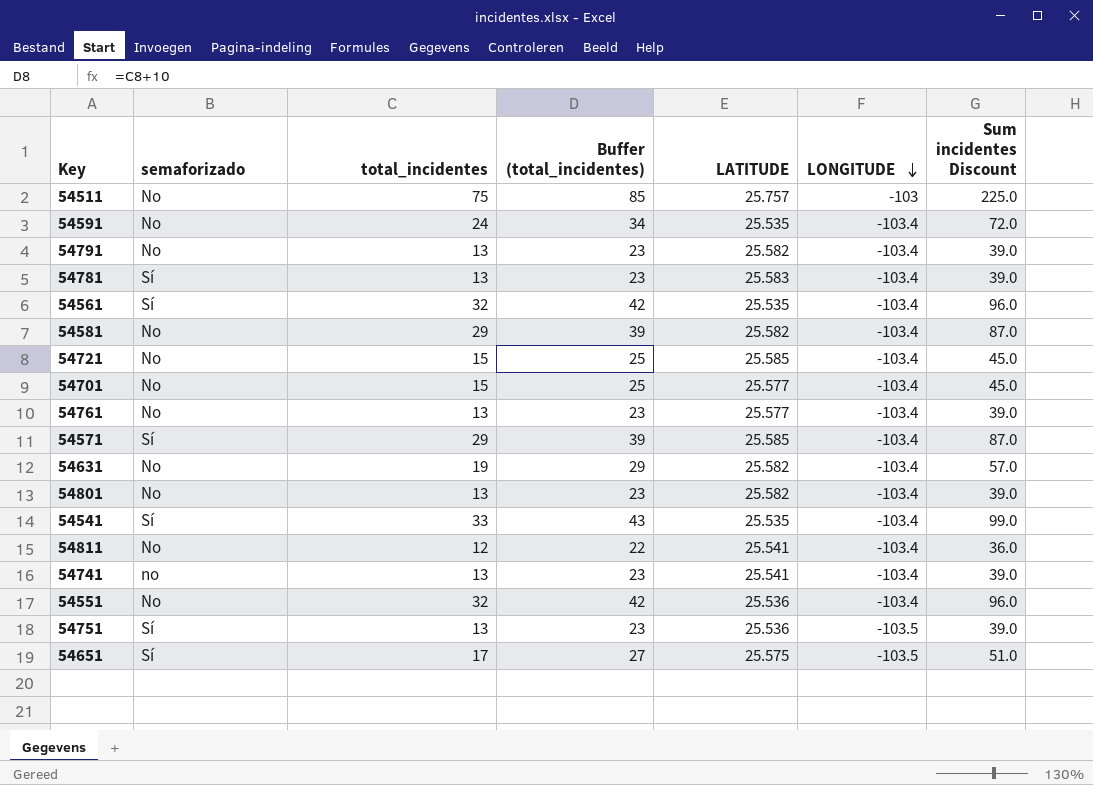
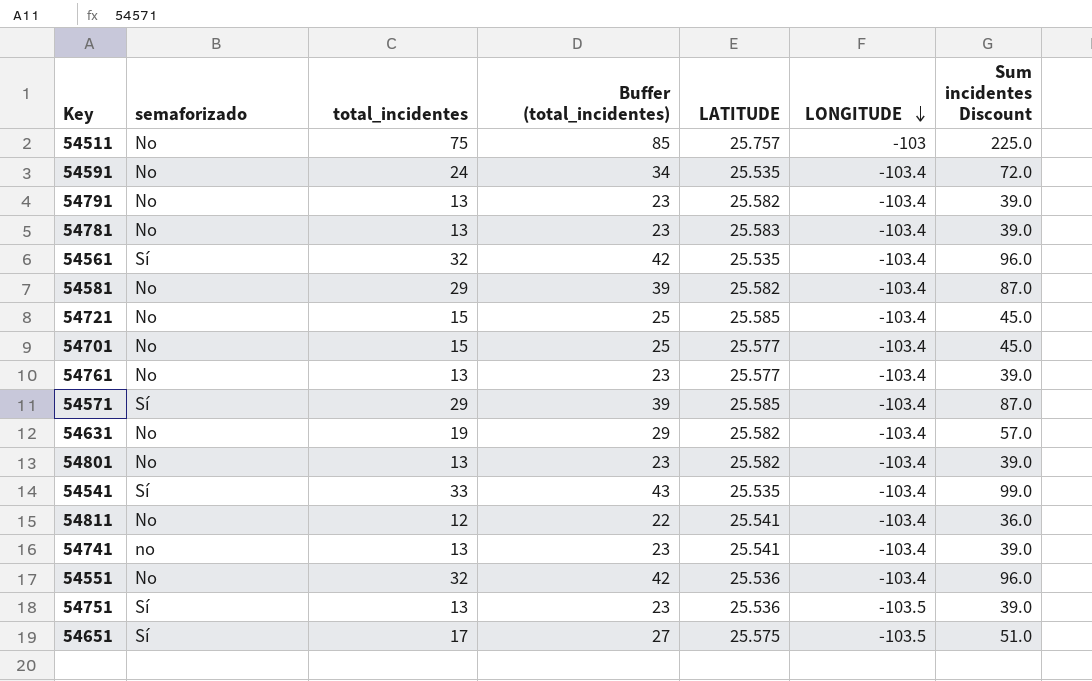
54781 | semaforizado: Sí -> No

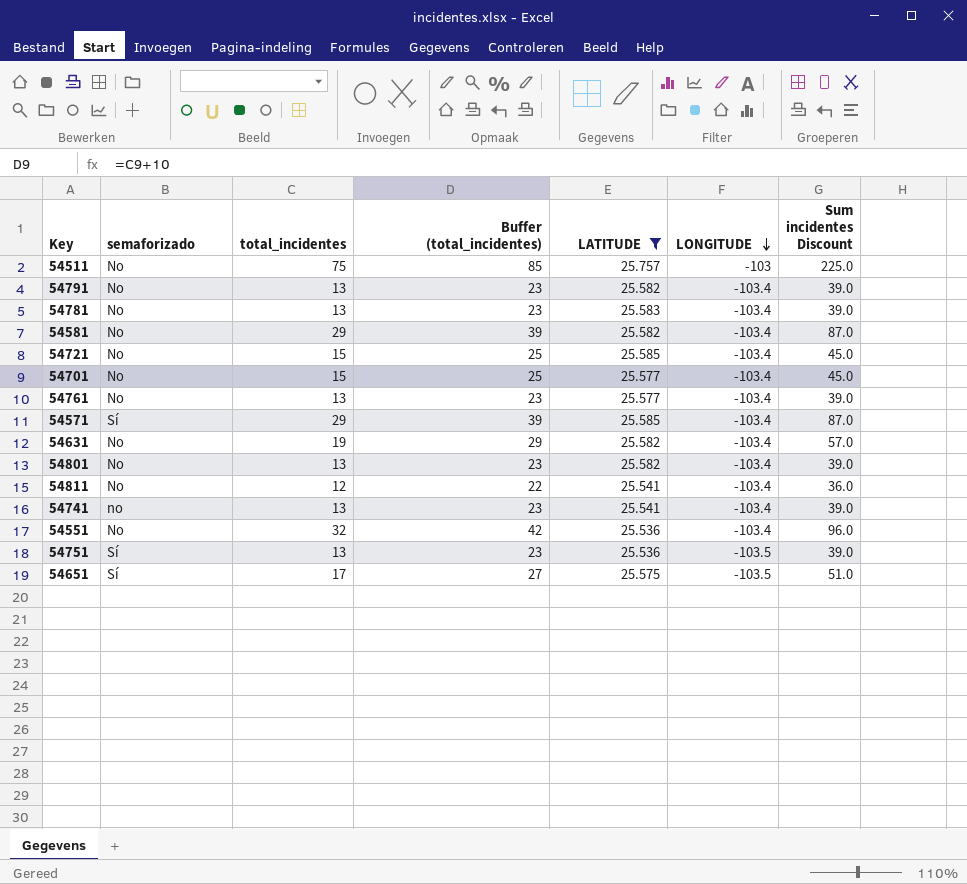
filter: none -> LATITUDE != 25.535

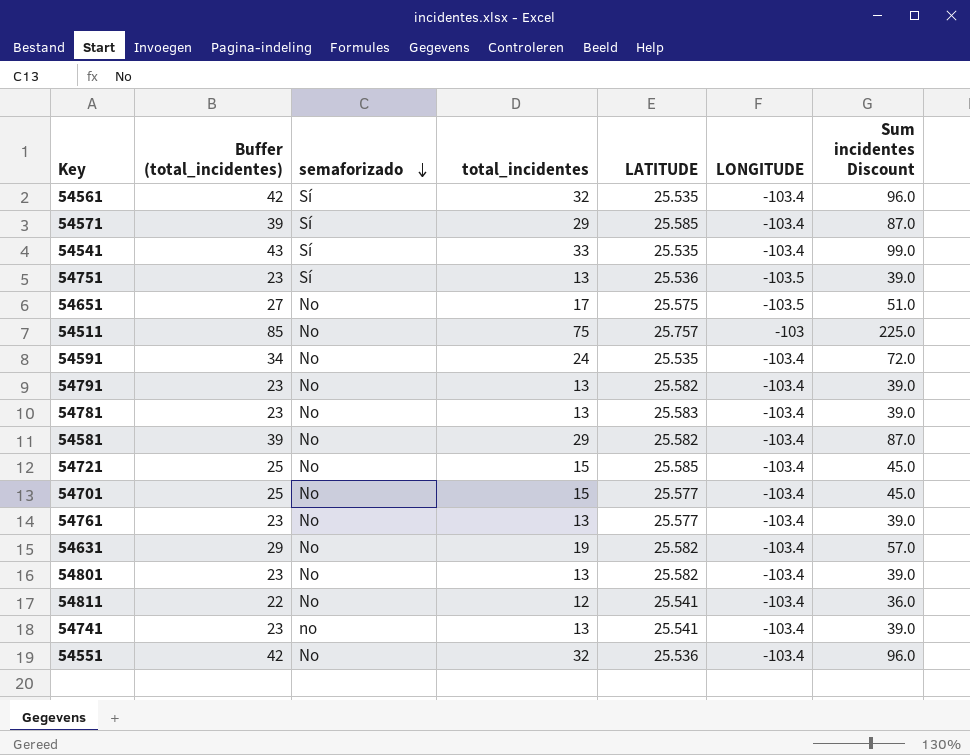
filter: LATITUDE != 25.535 -> none
row order: LONGITUDE descending -> semaforizado descending
column Buffer (total_incidentes) | position: 4 -> 2
54651 | semaforizado: Sí -> No

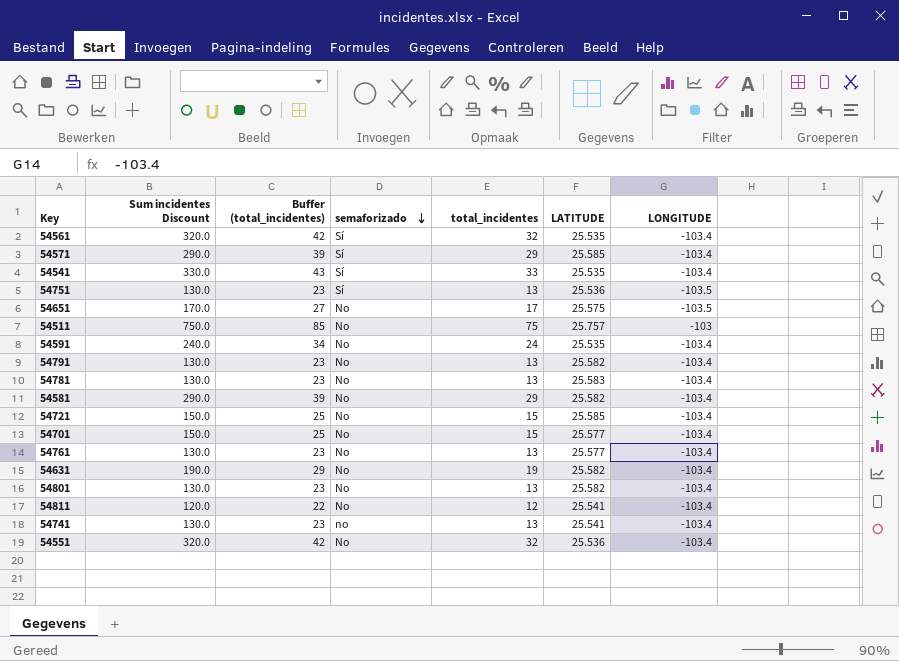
column Sum incidentes Discount | formula: [total_incidentes] * 3 -> [total_incidentes] * 10
column Sum incidentes Discount | position: 7 -> 2

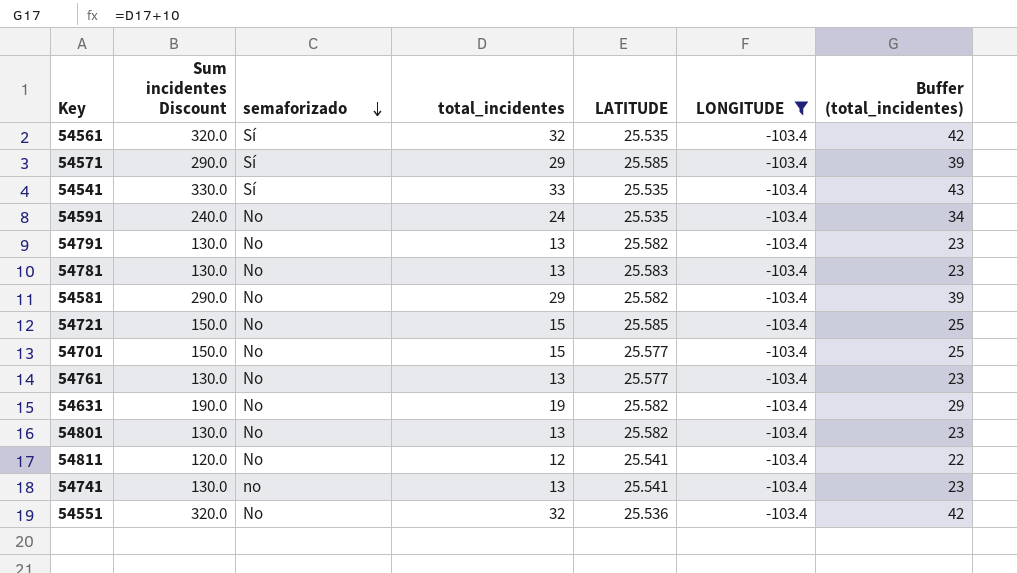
filter: none -> LONGITUDE = -103.4
column Buffer (total_incidentes) | position: 3 -> 7

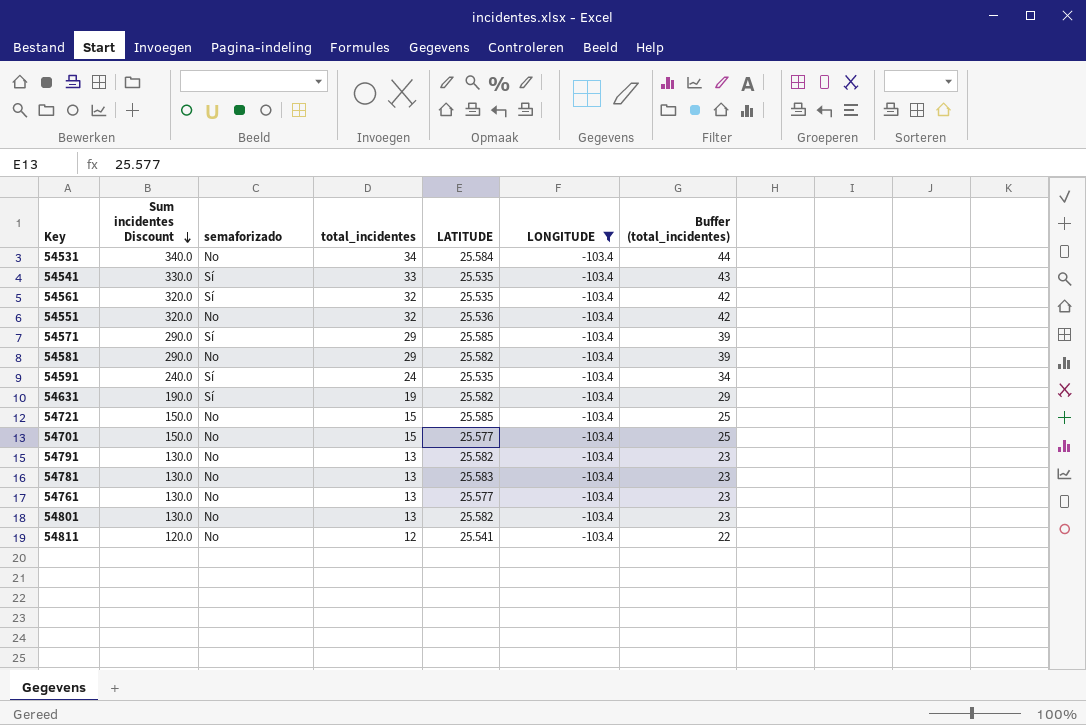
row order: semaforizado descending -> Sum incidentes Discount descending
row 54741: 130.0 | no | 13 | 25.541 | -103.4 | 23 -> none
row 54531: none -> 340.0 | No | 34 | 25.584 | -103.4 | 44
54591 | semaforizado: No -> Sí
54631 | semaforizado: No -> Sí

